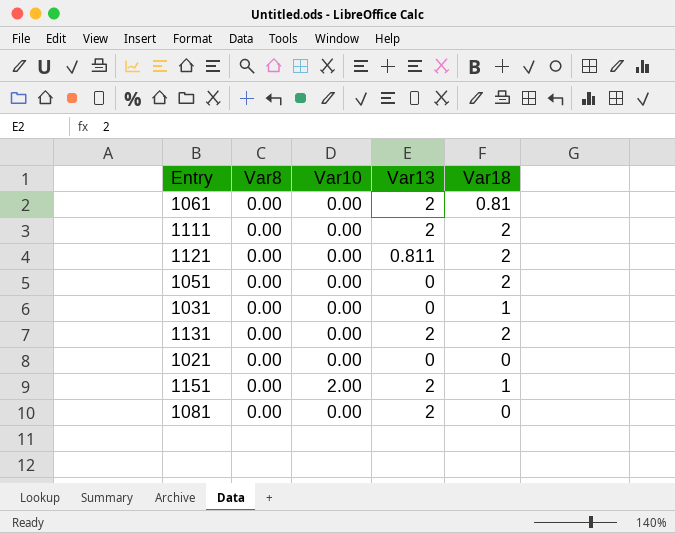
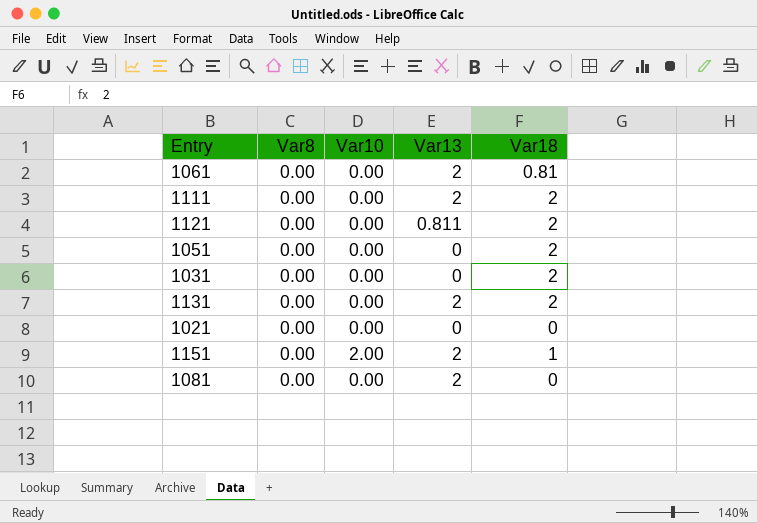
1031 | Var18: 1 -> 2

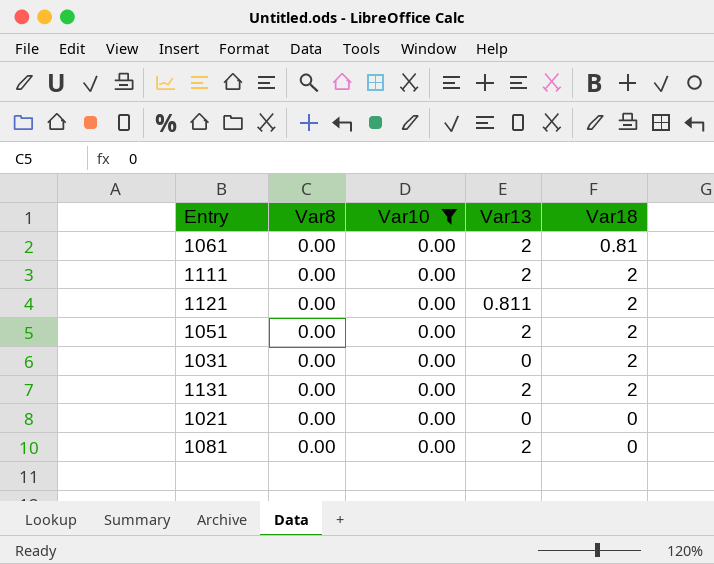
filter: none -> Var10 = 0.00
1051 | Var13: 0 -> 2

